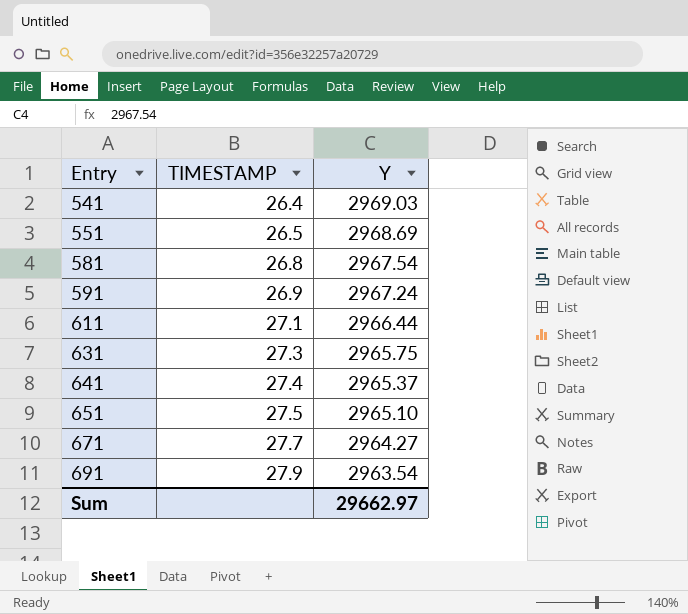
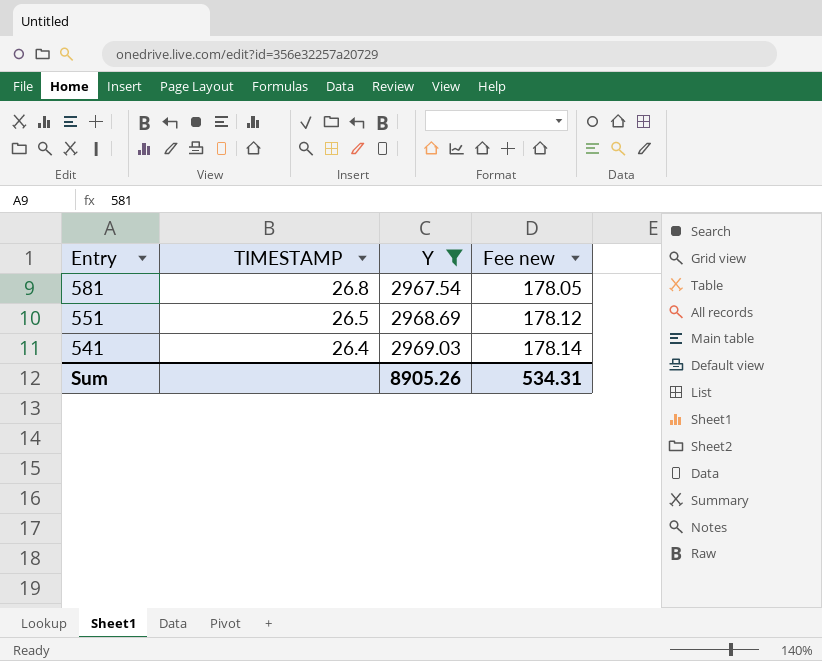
filter: none -> Y >= 2967.54
row order: Entry ascending -> Entry descending
column Fee new | formula: none -> [Y] * 0.06
Sum | Y: 29662.97 -> 8905.26

